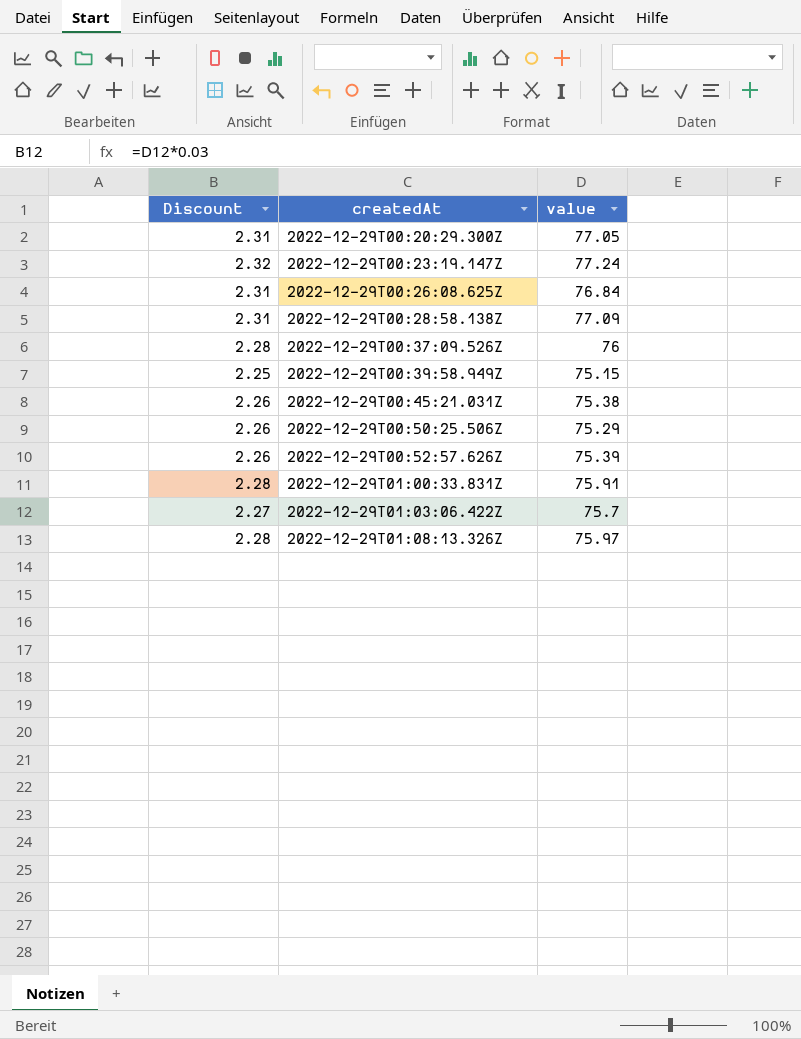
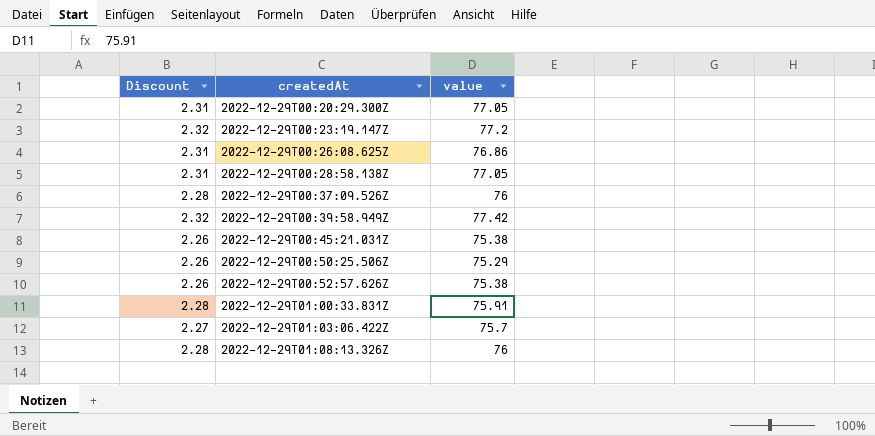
2022-12-29T00:23:19.147Z | value: 77.24 -> 77.2
2022-12-29T00:26:08.625Z | value: 76.84 -> 76.86
2022-12-29T00:28:58.138Z | value: 77.09 -> 77.05
2022-12-29T00:39:58.949Z | Discount: 2.25 -> 2.32
2022-12-29T00:39:58.949Z | value: 75.15 -> 77.42
2022-12-29T00:52:57.626Z | value: 75.39 -> 75.38
2022-12-29T01:08:13.326Z | value: 75.97 -> 76

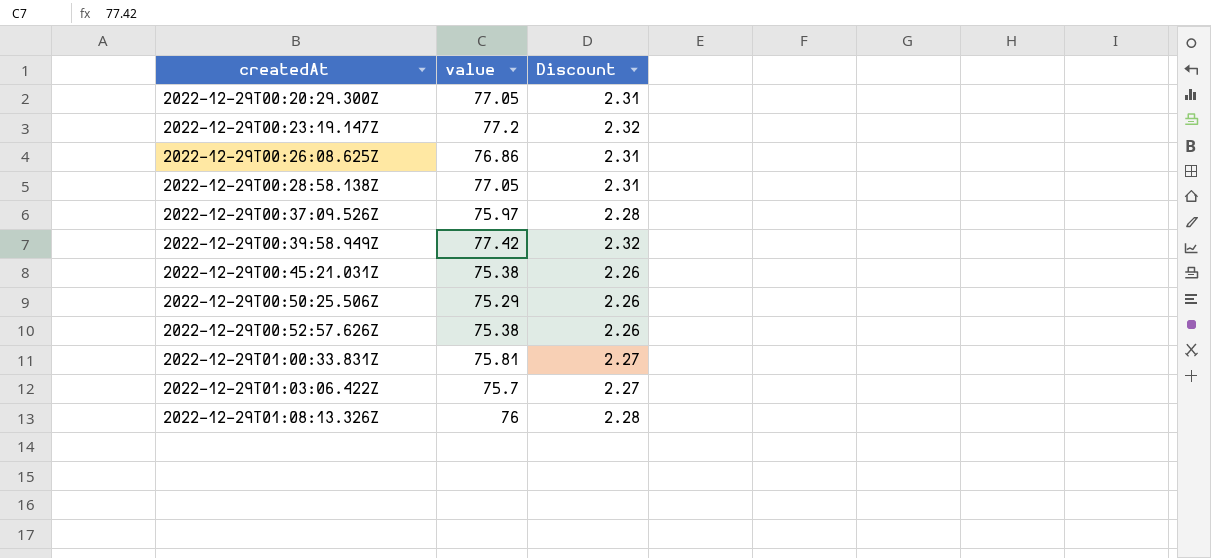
column Discount | position: 1 -> 3
2022-12-29T00:37:09.526Z | value: 76 -> 75.97
2022-12-29T01:00:33.831Z | value: 75.91 -> 75.81
2022-12-29T01:00:33.831Z | Discount: 2.28 -> 2.27

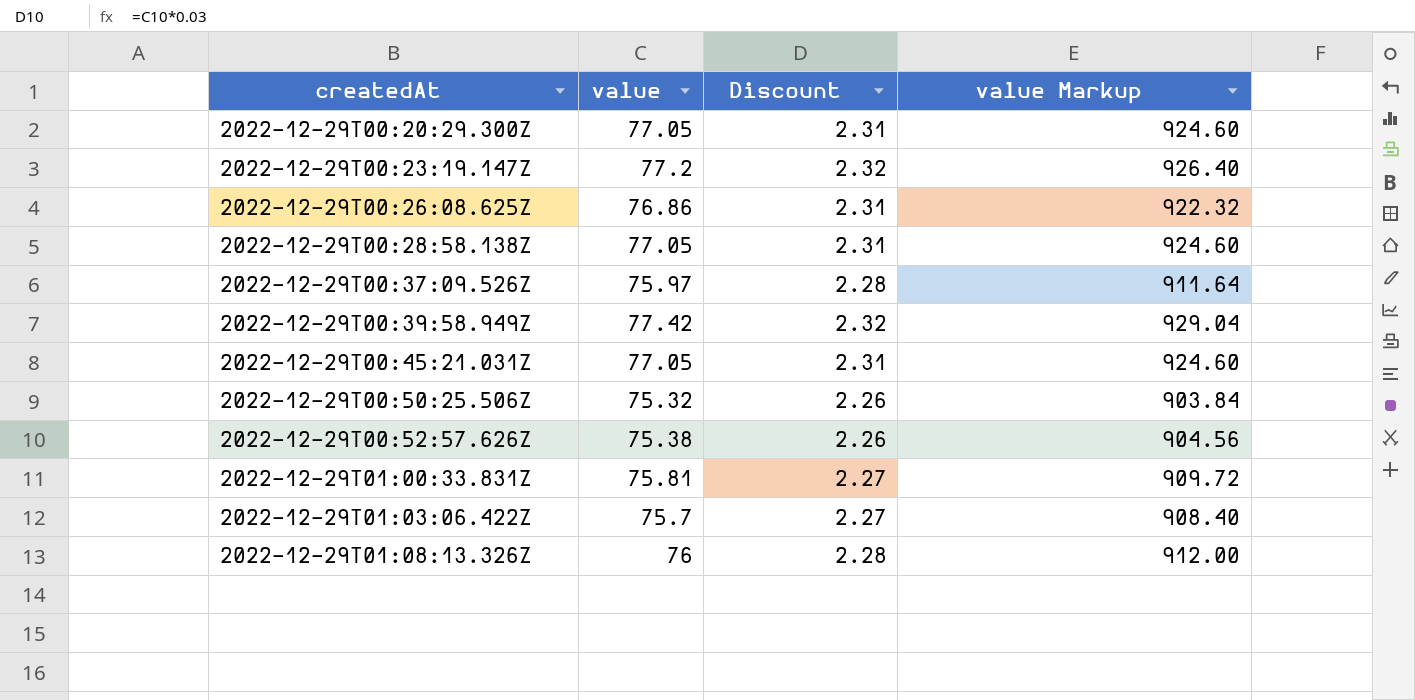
column value Markup | formula: none -> [value] * 12
2022-12-29T00:45:21.031Z | value: 75.38 -> 77.05
2022-12-29T00:45:21.031Z | Discount: 2.26 -> 2.31
2022-12-29T00:50:25.506Z | value: 75.29 -> 75.32

